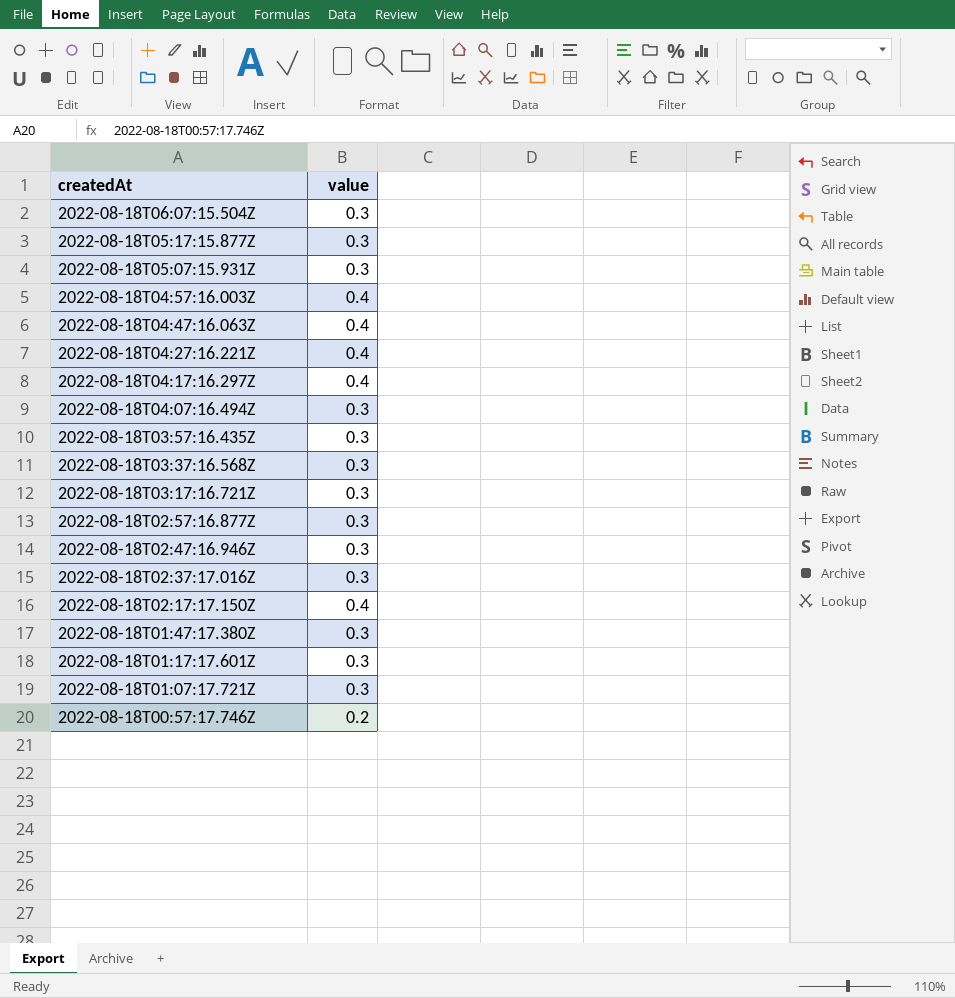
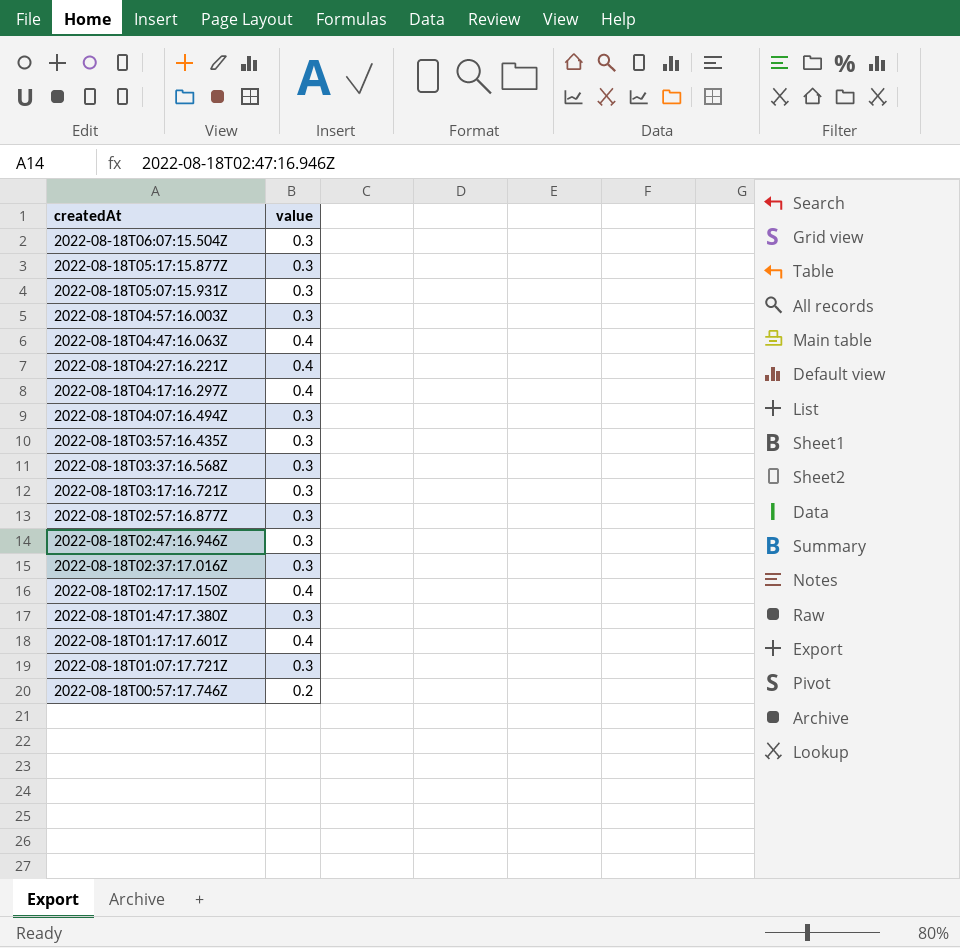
2022-08-18T04:57:16.003Z | value: 0.4 -> 0.3
2022-08-18T01:17:17.601Z | value: 0.3 -> 0.4

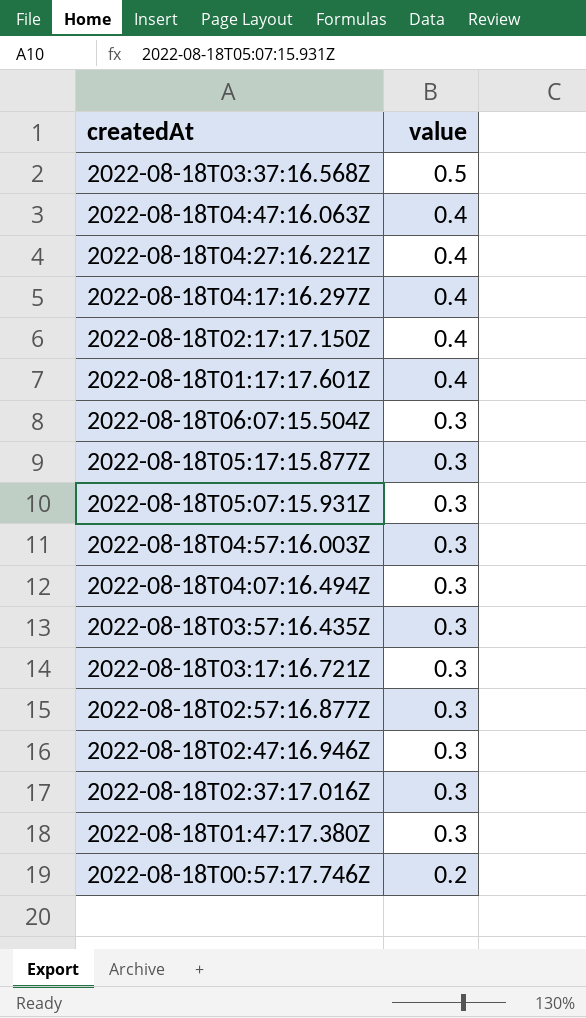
row order: createdAt descending -> value descending
row 2022-08-18T01:07:17.721Z: 0.3 -> none
2022-08-18T03:37:16.568Z | value: 0.3 -> 0.5

